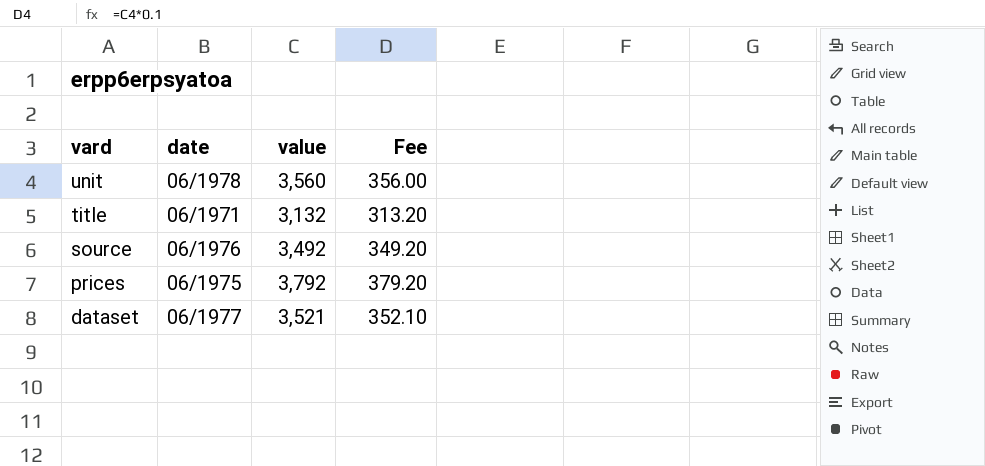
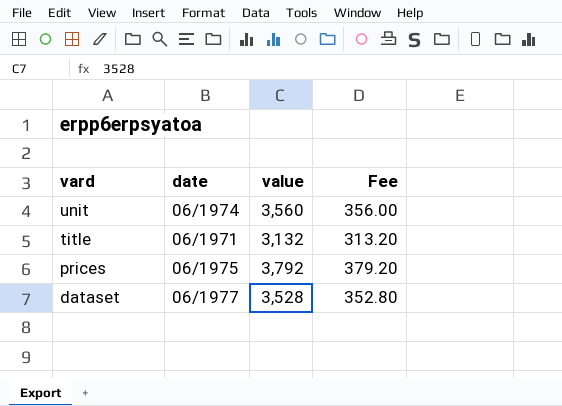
row source: 06/1976 | 3,492 | 349.20 -> none
unit | date: 06/1978 -> 06/1974
dataset | value: 3,521 -> 3,528
dataset | Fee: 352.10 -> 352.80

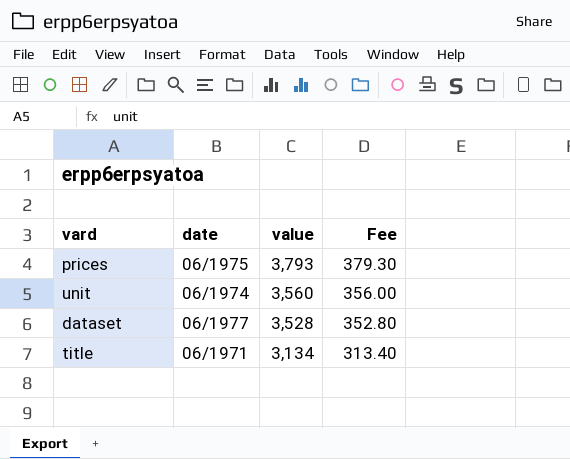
row order: vard descending -> value descending
prices | value: 3,792 -> 3,793
prices | Fee: 379.20 -> 379.30
title | value: 3,132 -> 3,134
title | Fee: 313.20 -> 313.40

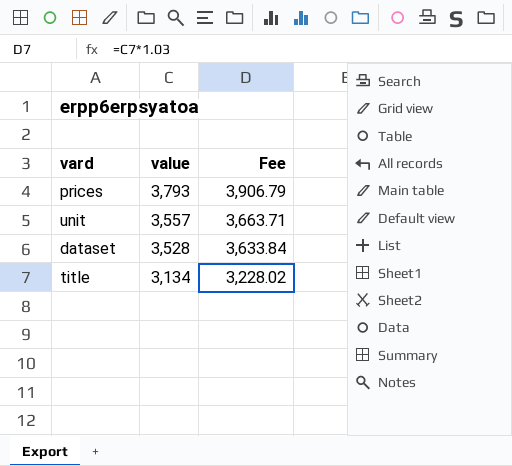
column date | position: 2 -> none
column Fee | formula: [value] * 0.1 -> [value] * 1.03
unit | value: 3,560 -> 3,557

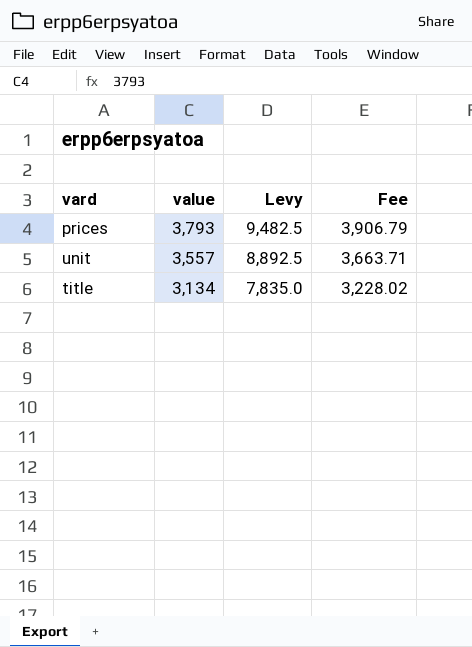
column Levy | formula: none -> [value] * 2.5
row dataset: 3,528 | 3,633.84 -> none

